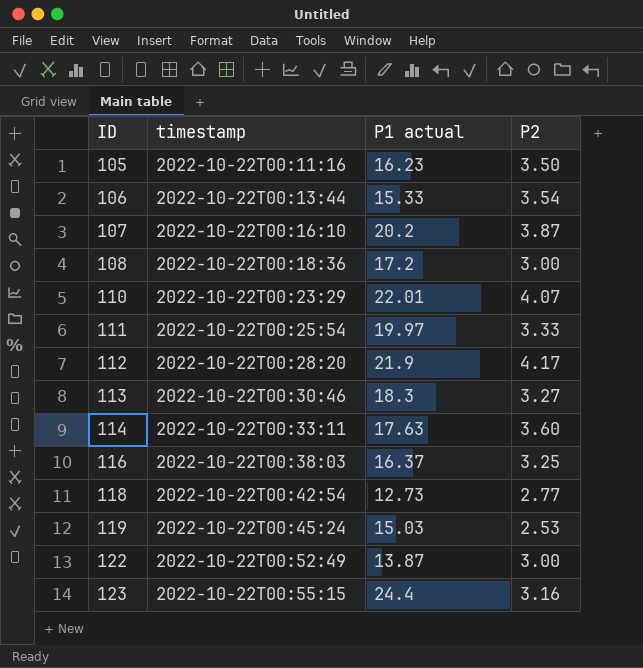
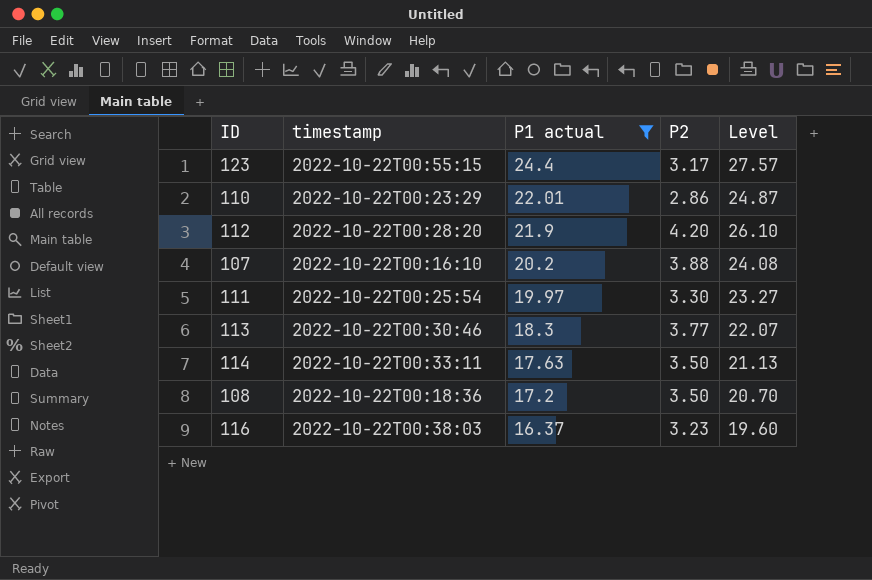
filter: none -> P1 actual >= 16.37
row order: ID ascending -> P1 actual descending
column Level | formula: none -> [P1 actual] + [P2]
123 | P2: 3.16 -> 3.17
110 | P2: 4.07 -> 2.86
112 | P2: 4.17 -> 4.20
107 | P2: 3.87 -> 3.88
111 | P2: 3.33 -> 3.30
113 | P2: 3.27 -> 3.77
114 | P2: 3.60 -> 3.50
108 | P2: 3.00 -> 3.50
116 | P2: 3.25 -> 3.23

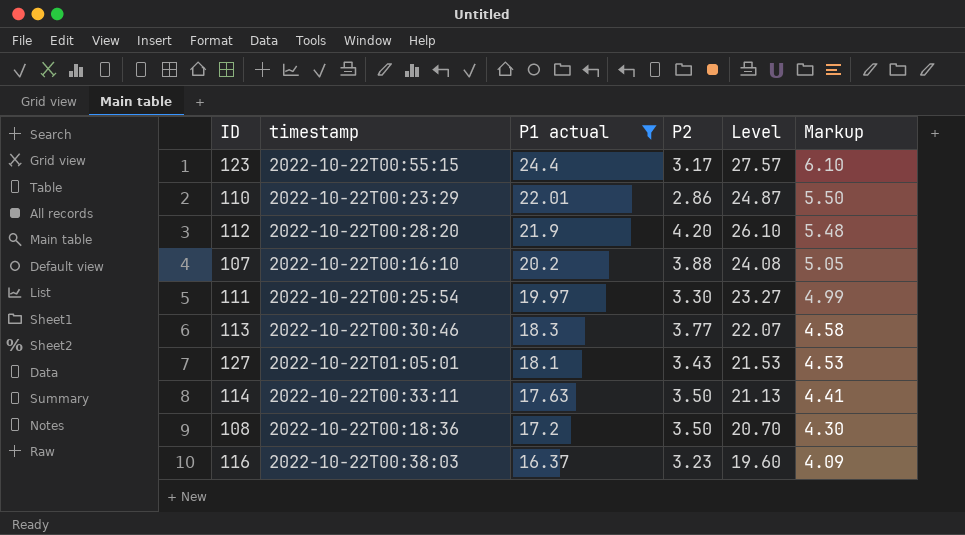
column Markup | formula: none -> [P1 actual] * 0.25
row 127: none -> 2022-10-22T01:05:01 | 18.1 | 3.43 | 21.53 | 4.53

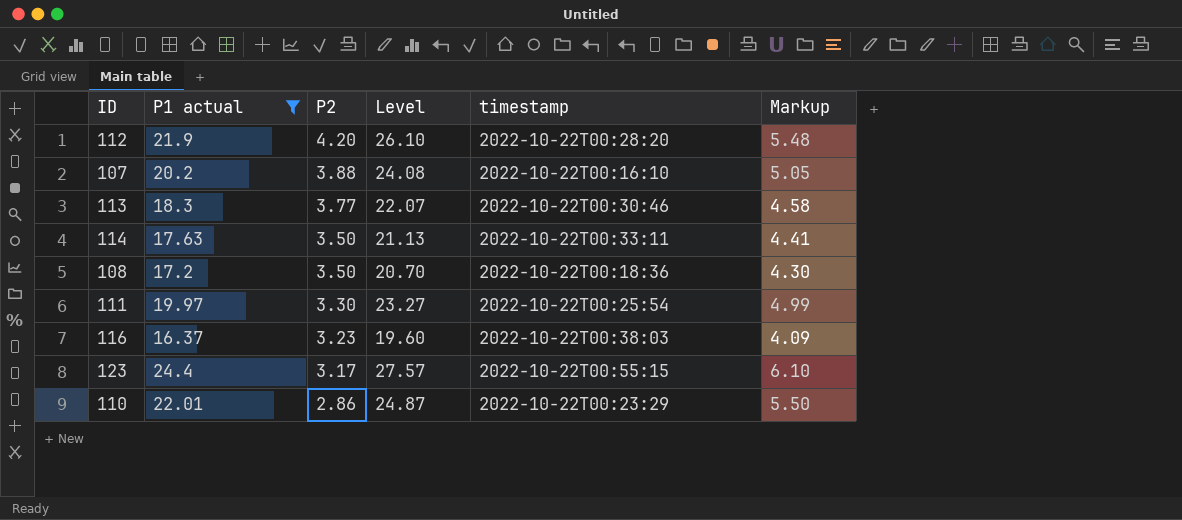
row order: P1 actual descending -> P2 descending
column timestamp | position: 2 -> 5
row 127: 2022-10-22T01:05:01 | 18.1 | 3.43 | 21.53 | 4.53 -> none

